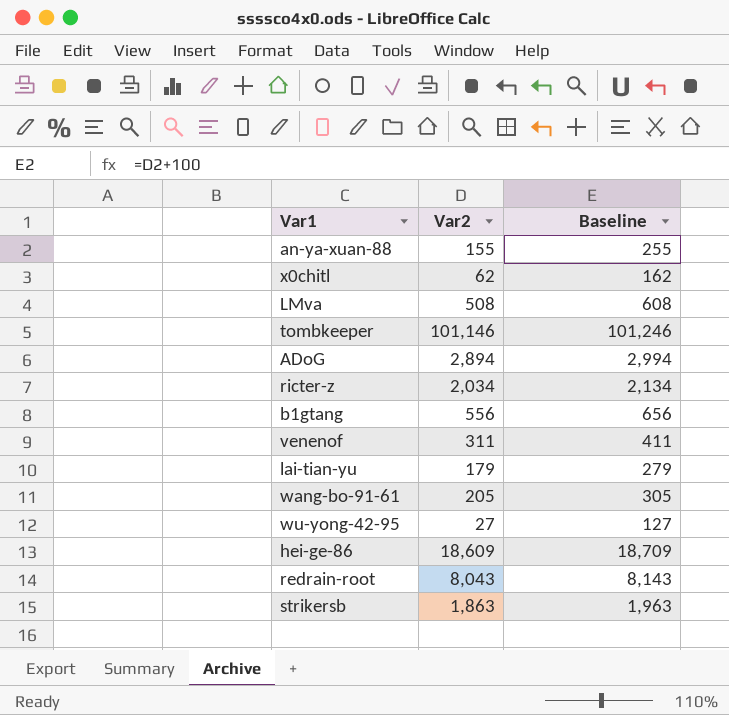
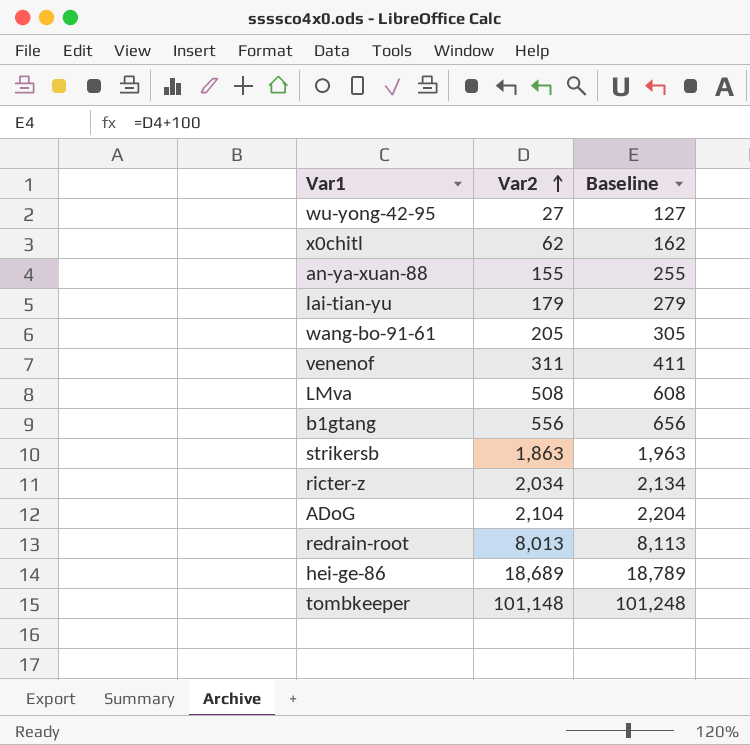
row order: none -> Var2 ascending
ADoG | Var2: 2,894 -> 2,104
ADoG | Baseline: 2,994 -> 2,204
redrain-root | Var2: 8,043 -> 8,013
redrain-root | Baseline: 8,143 -> 8,113
hei-ge-86 | Var2: 18,609 -> 18,689
hei-ge-86 | Baseline: 18,709 -> 18,789
tombkeeper | Var2: 101,146 -> 101,148
tombkeeper | Baseline: 101,246 -> 101,248

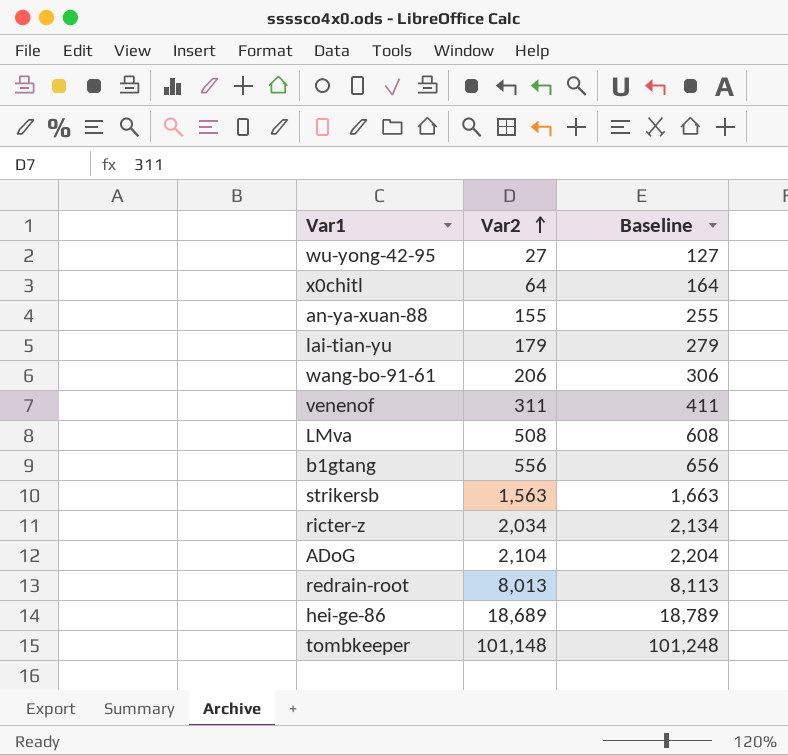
x0chitl | Var2: 62 -> 64
x0chitl | Baseline: 162 -> 164
wang-bo-91-61 | Var2: 205 -> 206
wang-bo-91-61 | Baseline: 305 -> 306
strikersb | Var2: 1,863 -> 1,563
strikersb | Baseline: 1,963 -> 1,663

